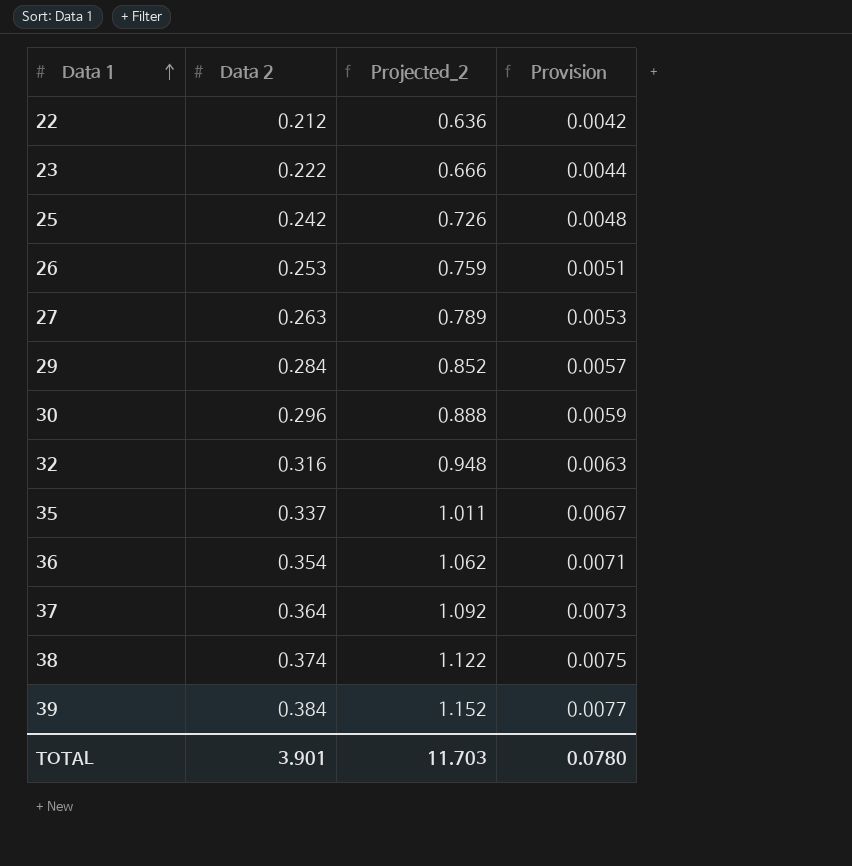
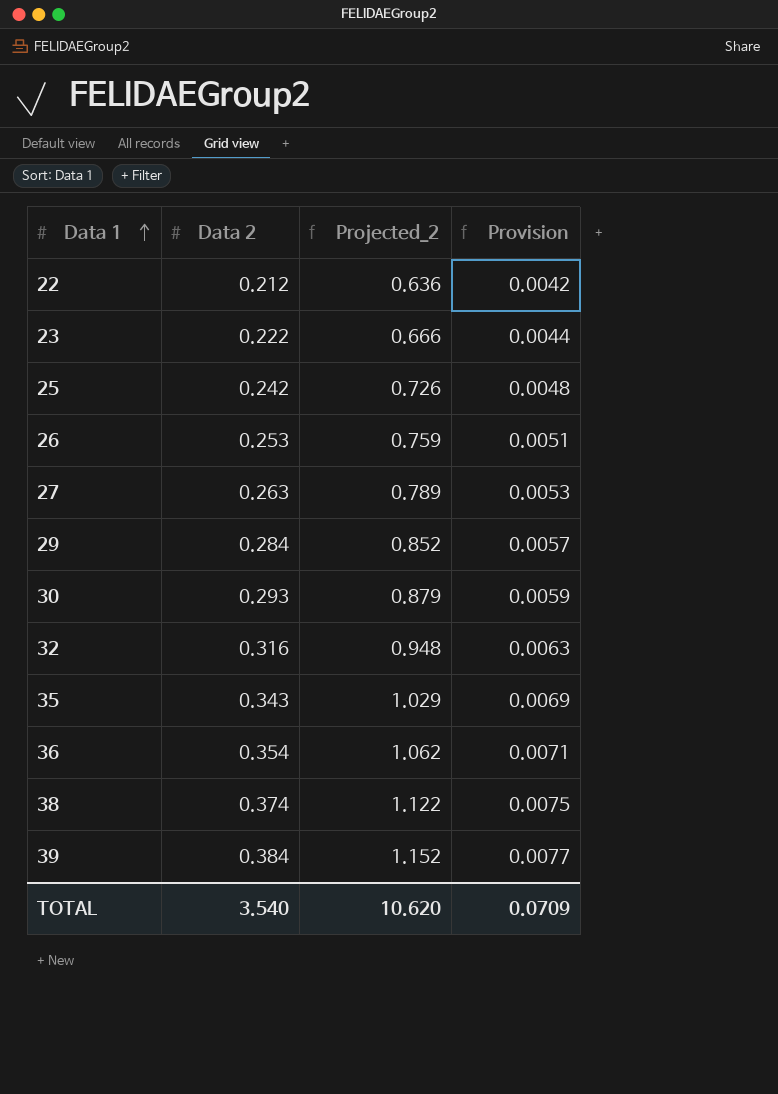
row 37: 0.364 | 1.092 | 0.0073 -> none
30 | Data 2: 0.296 -> 0.293
30 | Projected_2: 0.888 -> 0.879
35 | Data 2: 0.337 -> 0.343
35 | Projected_2: 1.011 -> 1.029
35 | Provision: 0.0067 -> 0.0069
TOTAL | Data 2: 3.901 -> 3.540
TOTAL | Projected_2: 11.703 -> 10.620
TOTAL | Provision: 0.0780 -> 0.0709

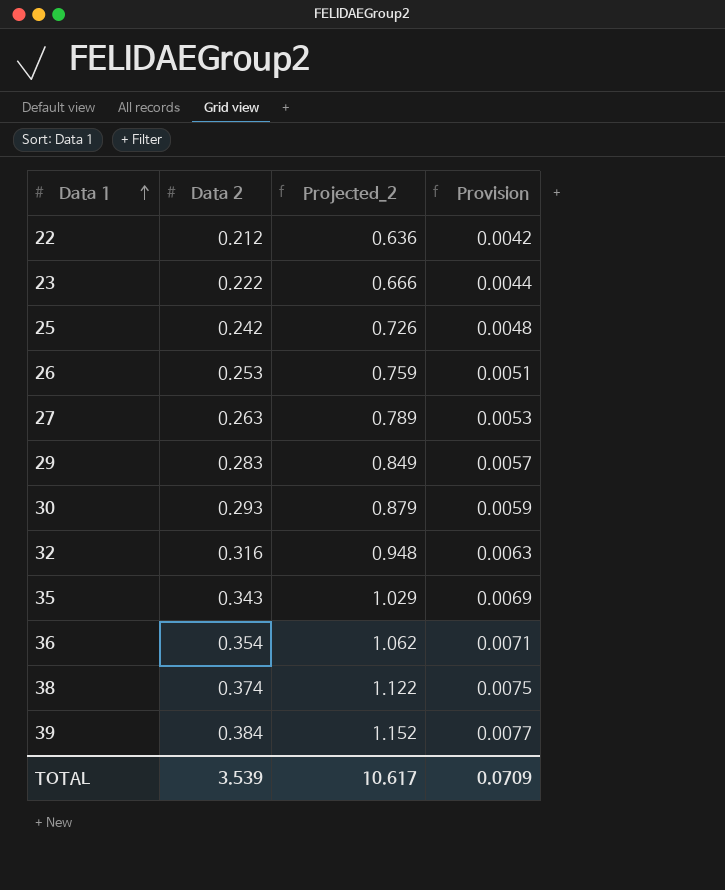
29 | Data 2: 0.284 -> 0.283
29 | Projected_2: 0.852 -> 0.849
TOTAL | Data 2: 3.540 -> 3.539
TOTAL | Projected_2: 10.620 -> 10.617

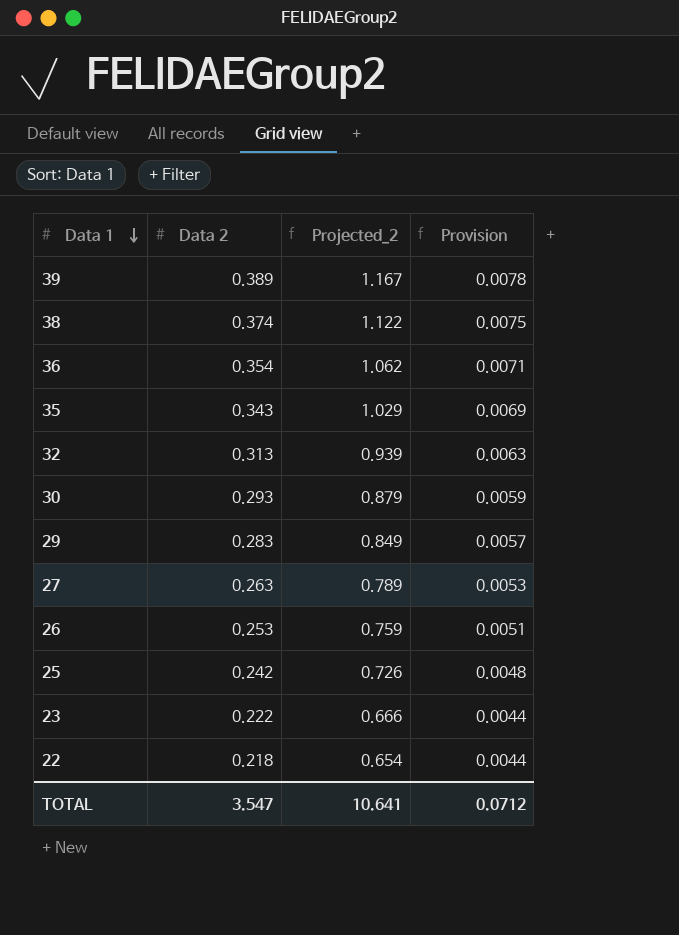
row order: Data 1 ascending -> Data 1 descending
39 | Data 2: 0.384 -> 0.389
39 | Projected_2: 1.152 -> 1.167
39 | Provision: 0.0077 -> 0.0078
32 | Data 2: 0.316 -> 0.313
32 | Projected_2: 0.948 -> 0.939
22 | Data 2: 0.212 -> 0.218
22 | Projected_2: 0.636 -> 0.654
22 | Provision: 0.0042 -> 0.0044
TOTAL | Data 2: 3.539 -> 3.547
TOTAL | Projected_2: 10.617 -> 10.641
TOTAL | Provision: 0.0709 -> 0.0712

